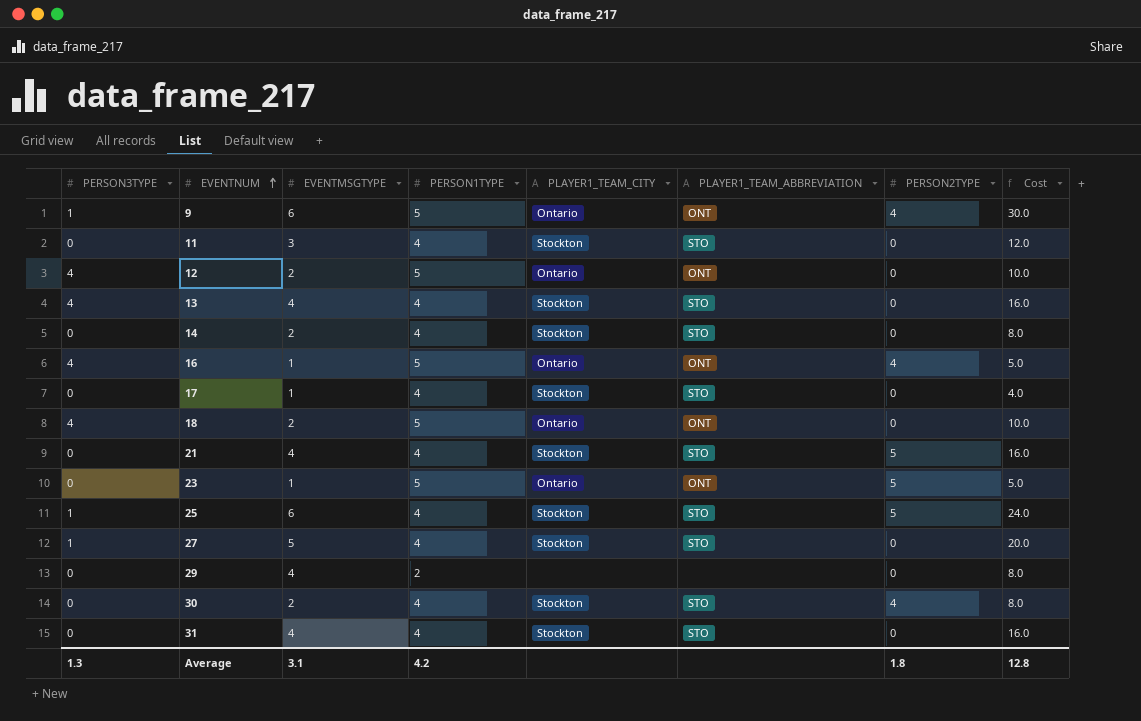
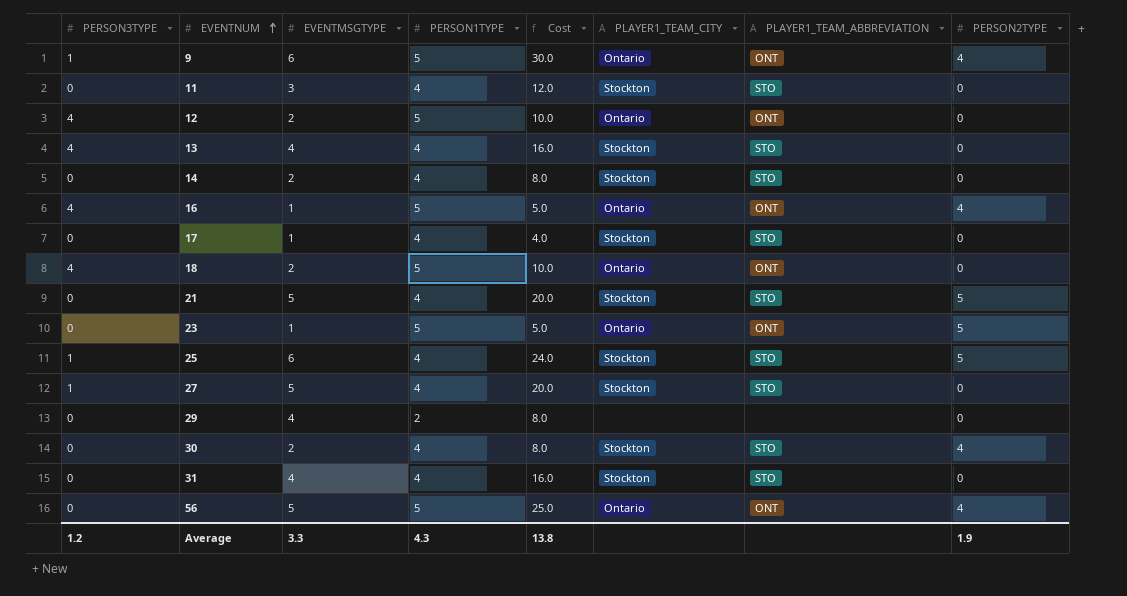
column Cost | position: 8 -> 5
21 | EVENTMSGTYPE: 4 -> 5
21 | Cost: 16.0 -> 20.0
row 56: none -> 0 | 5 | 5 | 25.0 | Ontario | ONT | 4
Average | PERSON3TYPE: 1.3 -> 1.2
Average | EVENTMSGTYPE: 3.1 -> 3.3
Average | PERSON1TYPE: 4.2 -> 4.3
Average | Cost: 12.8 -> 13.8
Average | PERSON2TYPE: 1.8 -> 1.9

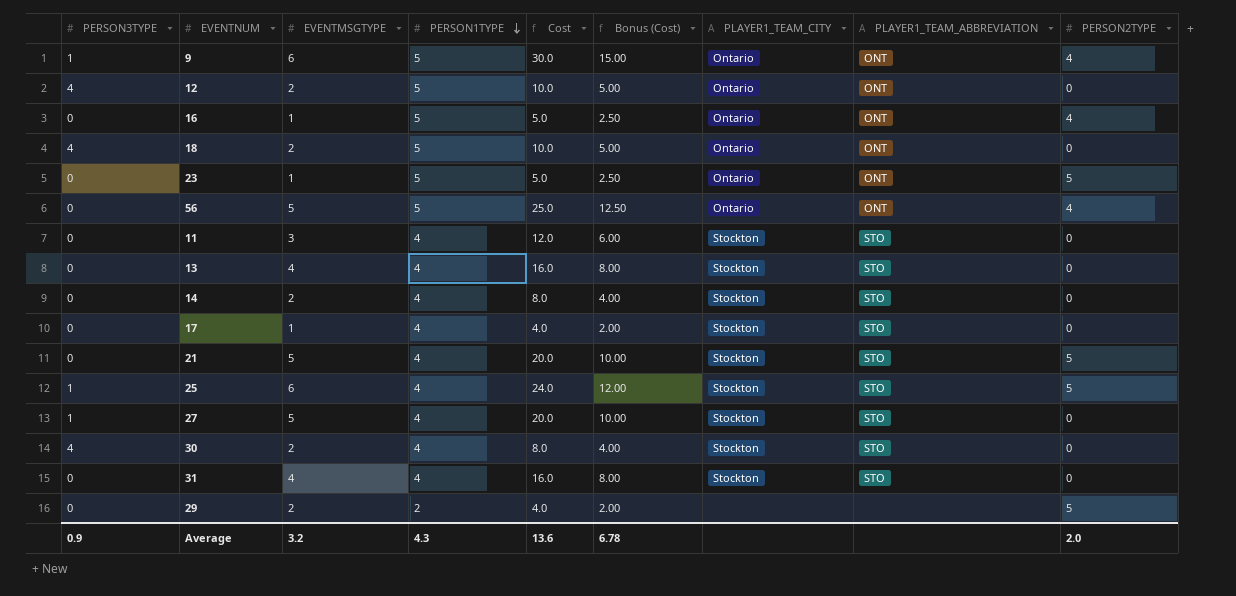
row order: EVENTNUM ascending -> PERSON1TYPE descending
column Bonus (Cost) | formula: none -> [Cost] * 0.5
16 | PERSON3TYPE: 4 -> 0
13 | PERSON3TYPE: 4 -> 0
30 | PERSON3TYPE: 0 -> 4
30 | PERSON2TYPE: 4 -> 0
29 | EVENTMSGTYPE: 4 -> 2
29 | Cost: 8.0 -> 4.0
29 | PERSON2TYPE: 0 -> 5
Average | PERSON3TYPE: 1.2 -> 0.9
Average | EVENTMSGTYPE: 3.3 -> 3.2
Average | Cost: 13.8 -> 13.6
Average | PERSON2TYPE: 1.9 -> 2.0

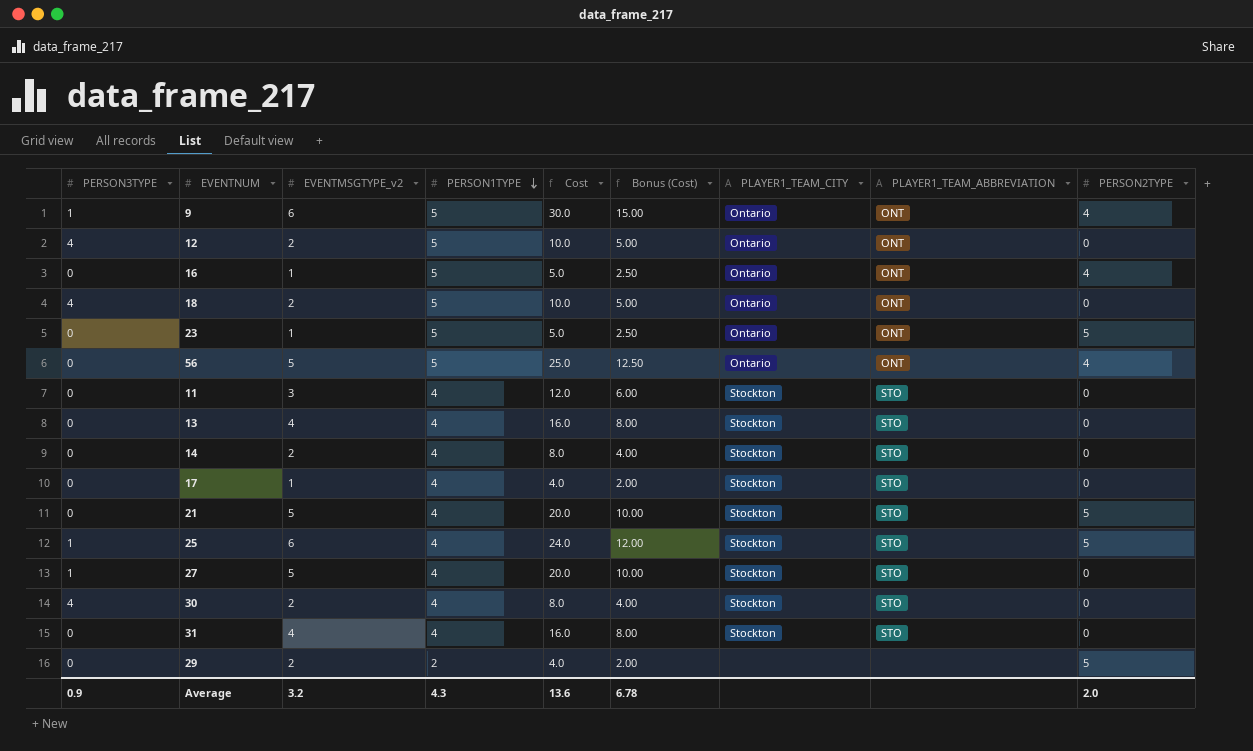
column name: EVENTMSGTYPE -> EVENTMSGTYPE_v2

